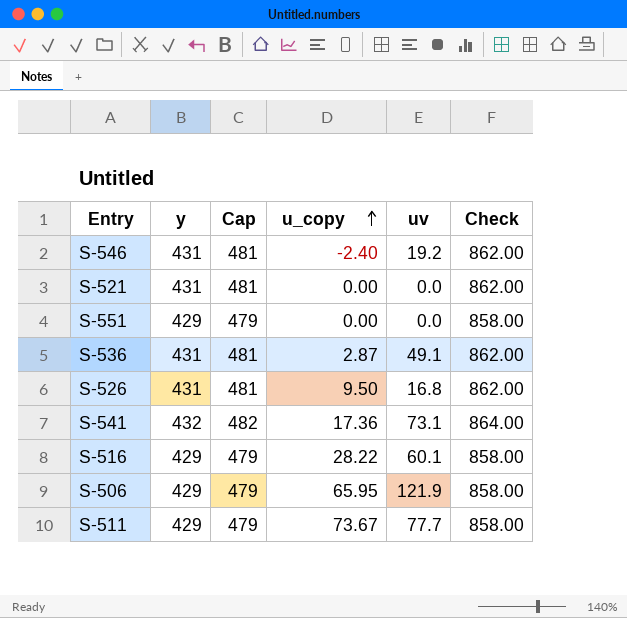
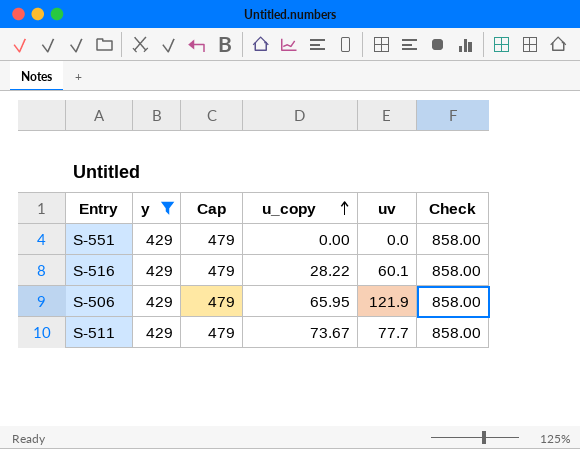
filter: none -> y = 429

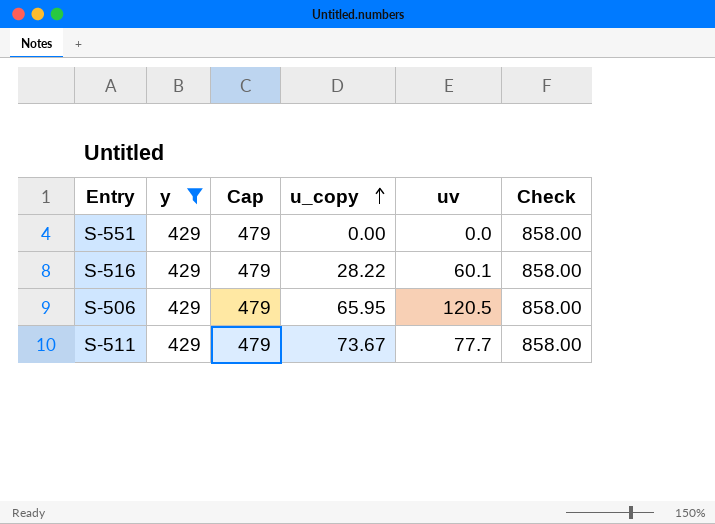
S-506 | uv: 121.9 -> 120.5

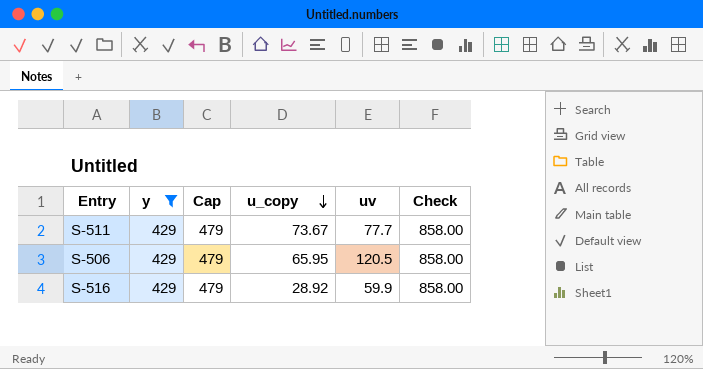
row order: u_copy ascending -> u_copy descending
row S-551: 429 | 479 | 0.00 | 0.0 | 858.00 -> none
S-516 | u_copy: 28.22 -> 28.92
S-516 | uv: 60.1 -> 59.9

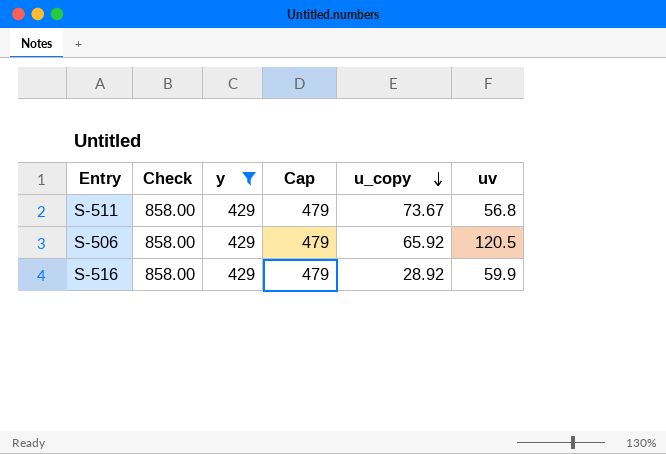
column Check | position: 6 -> 2
S-511 | uv: 77.7 -> 56.8
S-506 | u_copy: 65.95 -> 65.92

